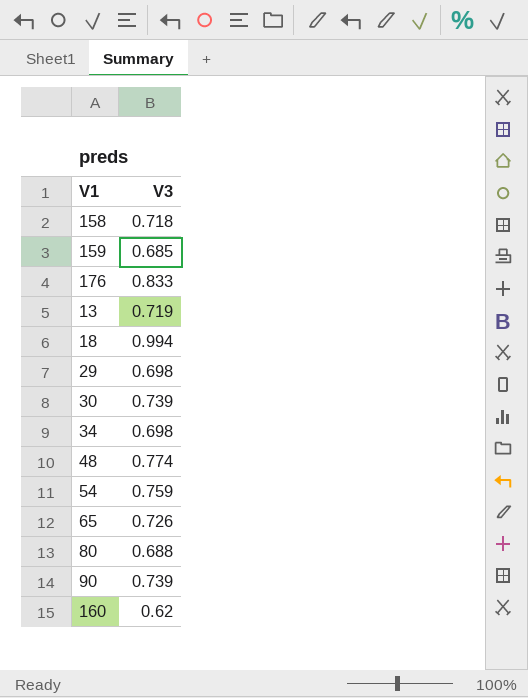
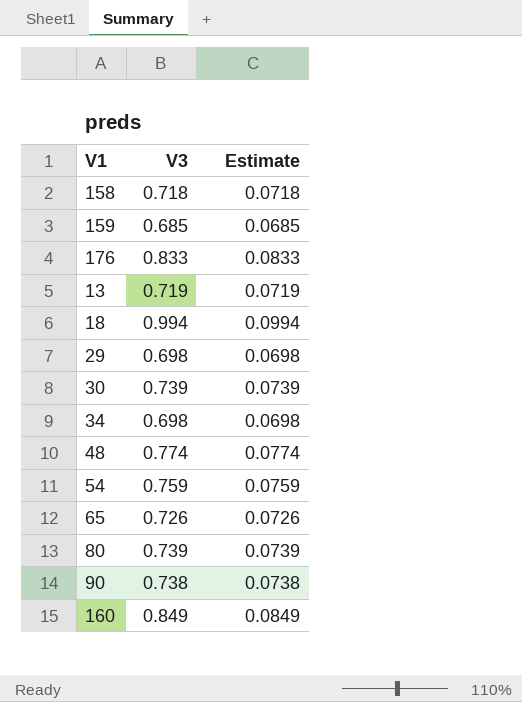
column Estimate | formula: none -> [V3] * 0.1
80 | V3: 0.688 -> 0.739
90 | V3: 0.739 -> 0.738
160 | V3: 0.62 -> 0.849

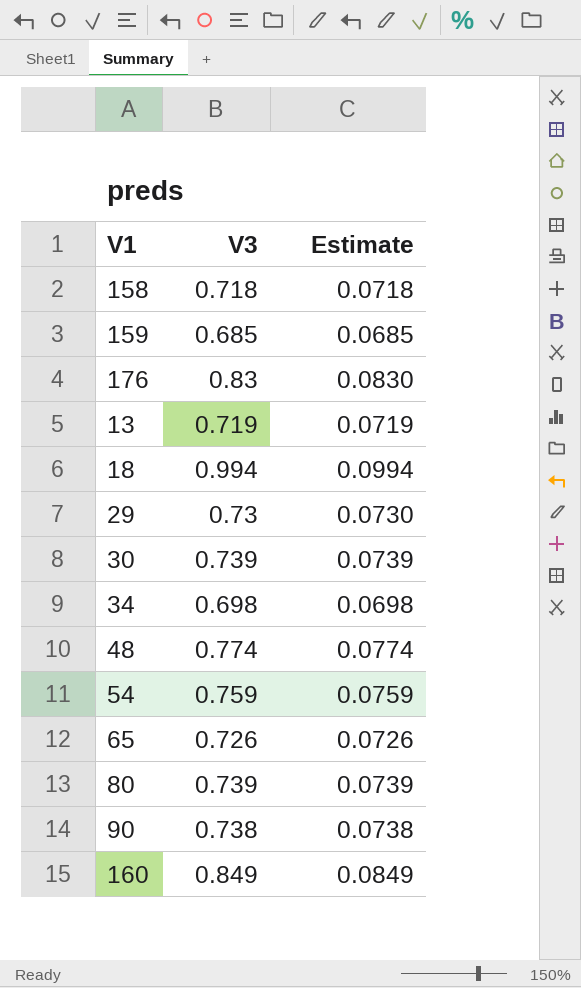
176 | V3: 0.833 -> 0.83
176 | Estimate: 0.0833 -> 0.0830
29 | V3: 0.698 -> 0.73
29 | Estimate: 0.0698 -> 0.0730

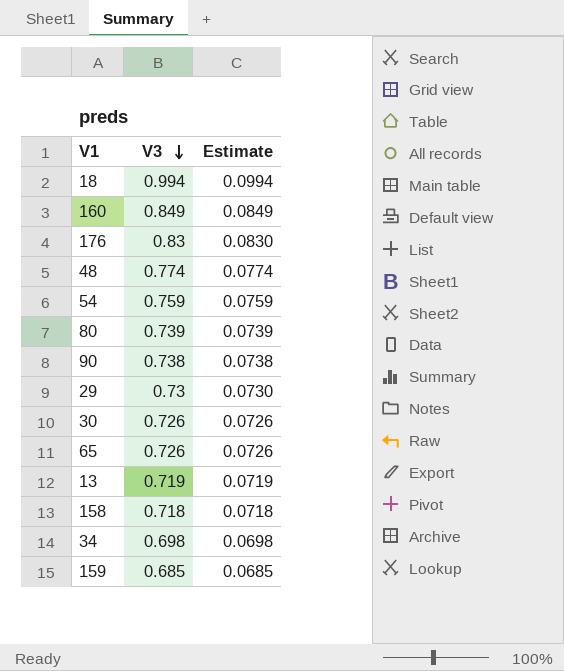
row order: none -> V3 descending
30 | V3: 0.739 -> 0.726
30 | Estimate: 0.0739 -> 0.0726

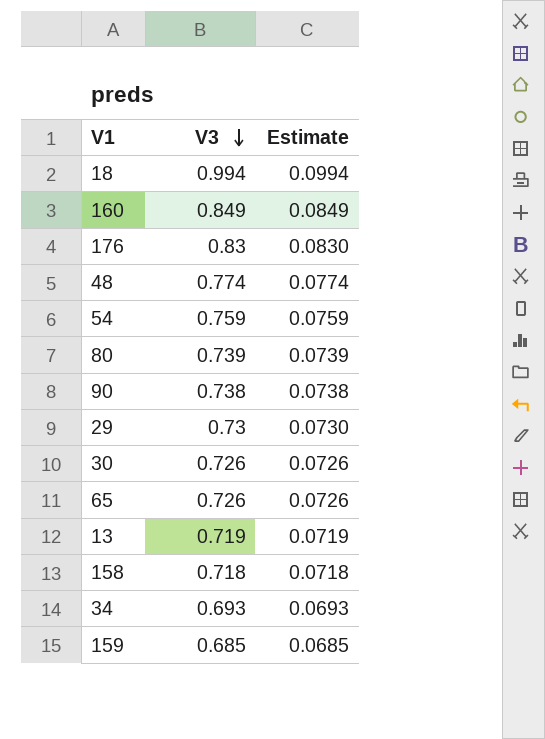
34 | V3: 0.698 -> 0.693
34 | Estimate: 0.0698 -> 0.0693

